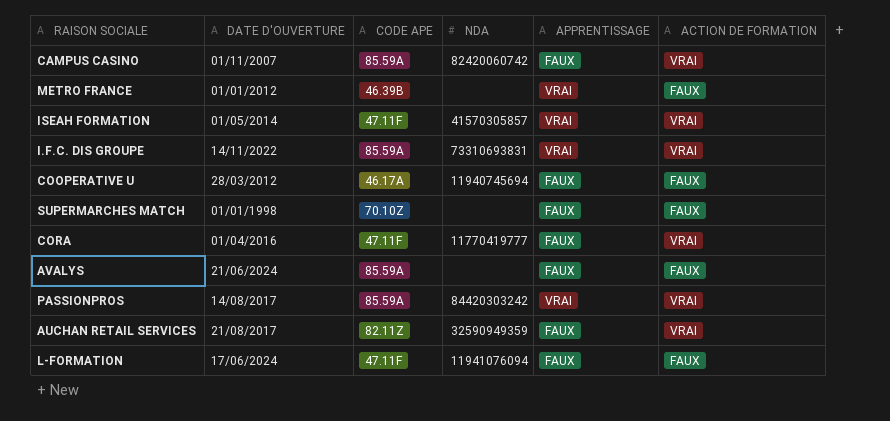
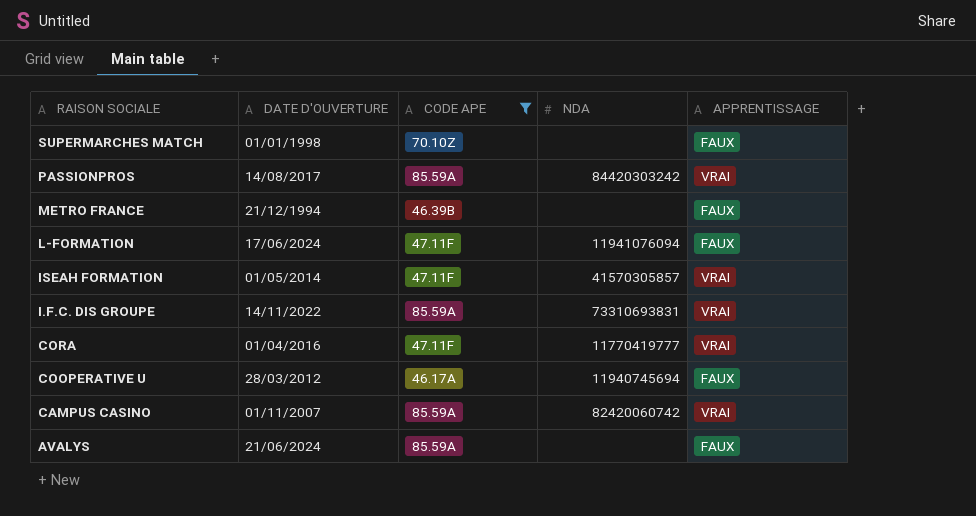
filter: none -> CODE APE != 82.11Z
row order: none -> RAISON SOCIALE descending
column ACTION DE FORMATION | position: 6 -> none
METRO FRANCE | DATE D'OUVERTURE: 01/01/2012 -> 21/12/1994
METRO FRANCE | APPRENTISSAGE: VRAI -> FAUX
CORA | APPRENTISSAGE: FAUX -> VRAI
CAMPUS CASINO | APPRENTISSAGE: FAUX -> VRAI

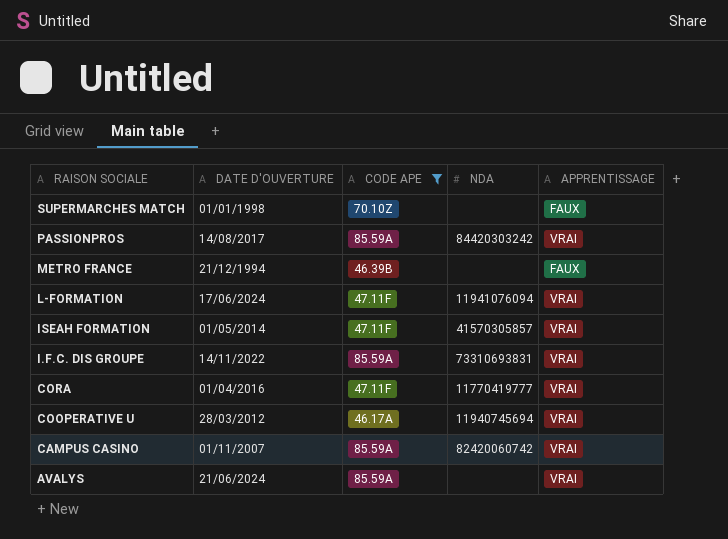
L-FORMATION | APPRENTISSAGE: FAUX -> VRAI
COOPERATIVE U | APPRENTISSAGE: FAUX -> VRAI
AVALYS | APPRENTISSAGE: FAUX -> VRAI

